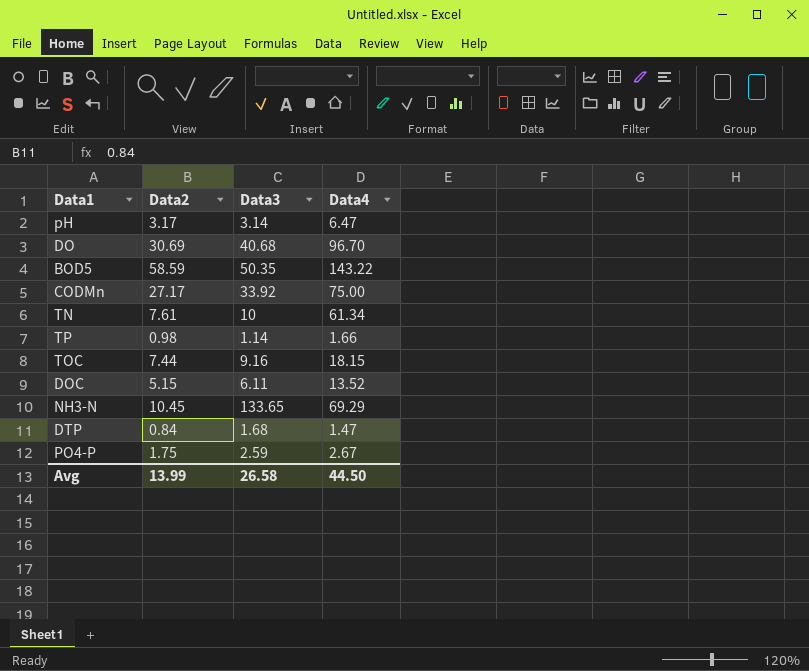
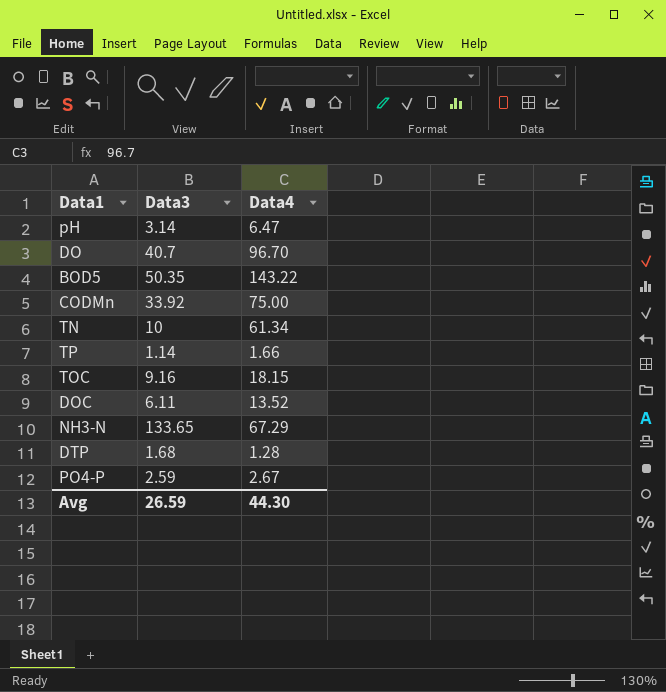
column Data2 | position: 2 -> none
DO | Data3: 40.68 -> 40.7
NH3-N | Data4: 69.29 -> 67.29
DTP | Data4: 1.47 -> 1.28
Avg | Data3: 26.58 -> 26.59
Avg | Data4: 44.50 -> 44.30

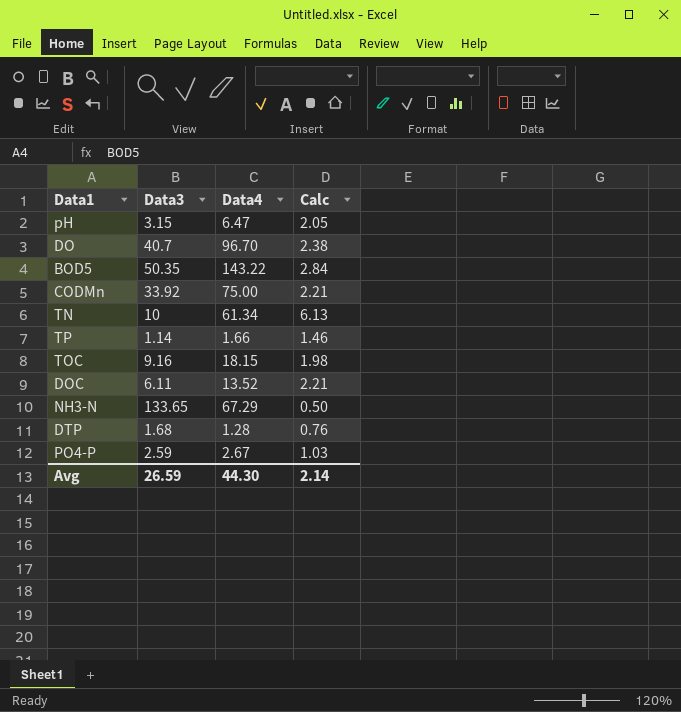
column Calc | formula: none -> [Data4] / [Data3]
pH | Data3: 3.14 -> 3.15

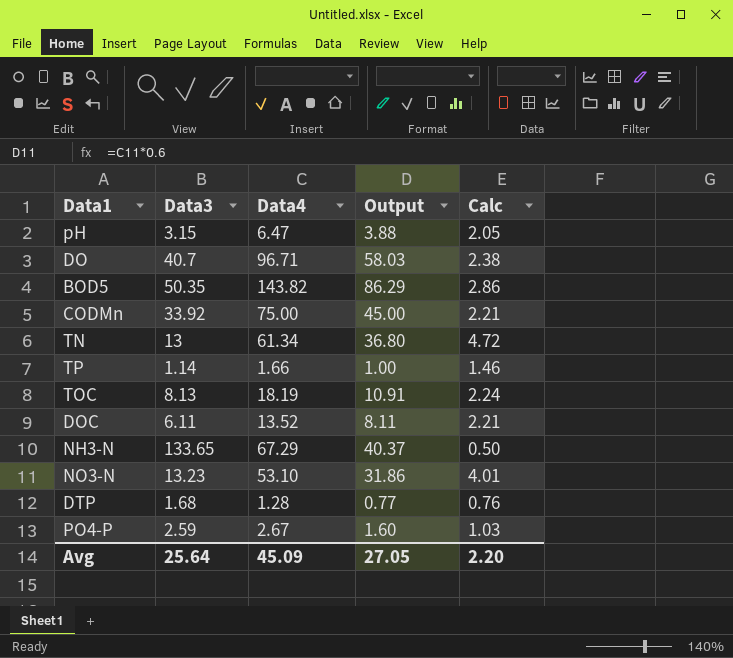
column Output | formula: none -> [Data4] * 0.6
DO | Data4: 96.70 -> 96.71
BOD5 | Data4: 143.22 -> 143.82
BOD5 | Calc: 2.84 -> 2.86
TN | Data3: 10 -> 13
TN | Calc: 6.13 -> 4.72
TOC | Data3: 9.16 -> 8.13
TOC | Data4: 18.15 -> 18.19
TOC | Calc: 1.98 -> 2.24
row NO3-N: none -> 13.23 | 53.10 | 31.86 | 4.01
Avg | Data3: 26.59 -> 25.64
Avg | Data4: 44.30 -> 45.09
Avg | Calc: 2.14 -> 2.20

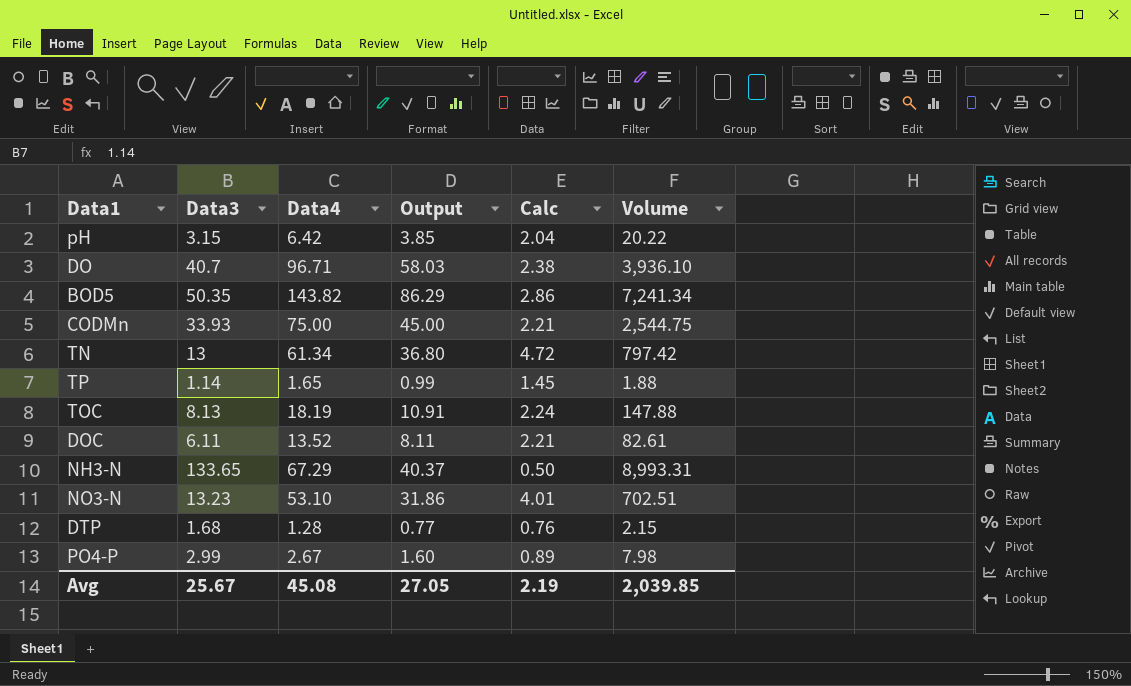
column Volume | formula: none -> [Data3] * [Data4]
pH | Data4: 6.47 -> 6.42
pH | Output: 3.88 -> 3.85
pH | Calc: 2.05 -> 2.04
CODMn | Data3: 33.92 -> 33.93
TP | Data4: 1.66 -> 1.65
TP | Output: 1.00 -> 0.99
TP | Calc: 1.46 -> 1.45
PO4-P | Data3: 2.59 -> 2.99
PO4-P | Calc: 1.03 -> 0.89
Avg | Data3: 25.64 -> 25.67
Avg | Data4: 45.09 -> 45.08
Avg | Calc: 2.20 -> 2.19

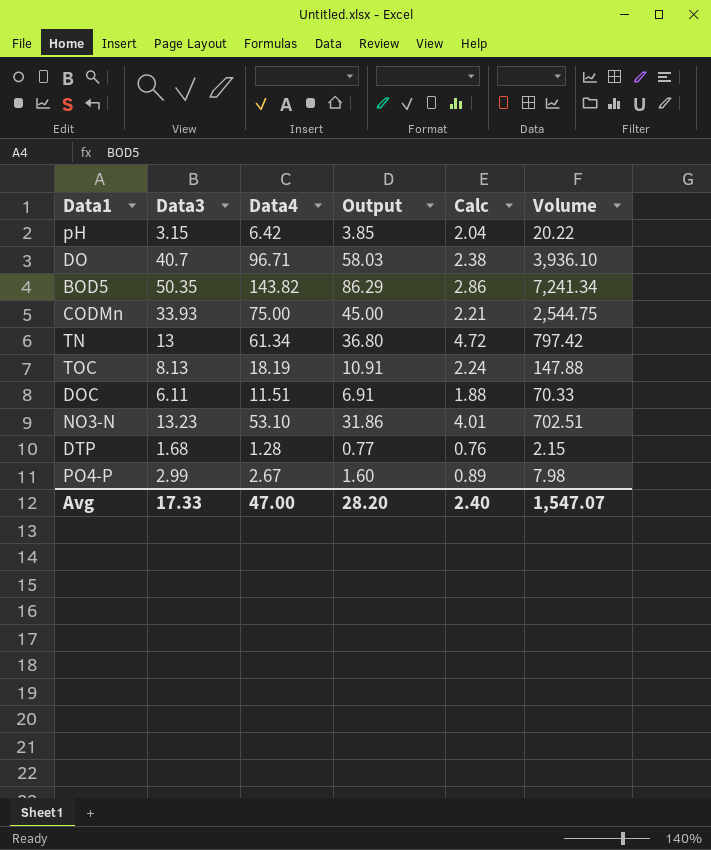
row TP: 1.14 | 1.65 | 0.99 | 1.45 | 1.88 -> none
row NH3-N: 133.65 | 67.29 | 40.37 | 0.50 | 8,993.31 -> none
DOC | Data4: 13.52 -> 11.51
DOC | Output: 8.11 -> 6.91
DOC | Calc: 2.21 -> 1.88
DOC | Volume: 82.61 -> 70.33
Avg | Data3: 25.67 -> 17.33
Avg | Data4: 45.08 -> 47.00
Avg | Output: 27.05 -> 28.20
Avg | Calc: 2.19 -> 2.40
Avg | Volume: 2,039.85 -> 1,547.07

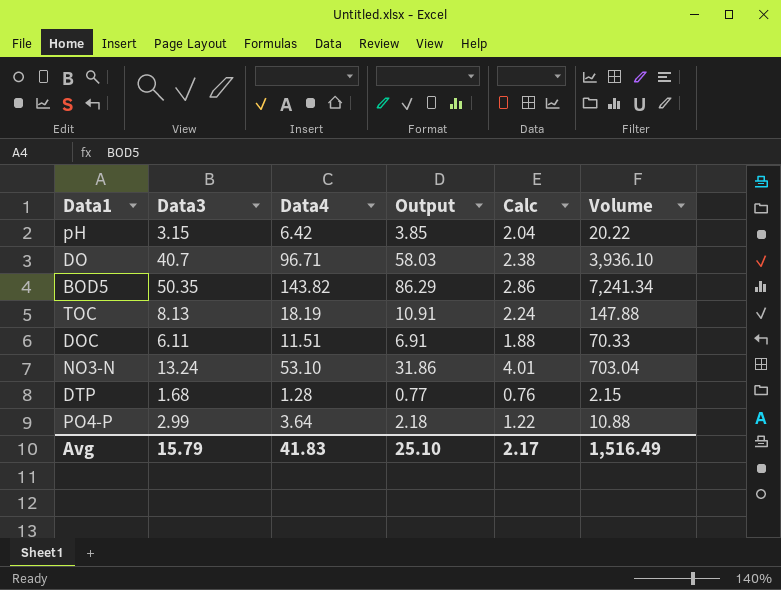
row CODMn: 33.93 | 75.00 | 45.00 | 2.21 | 2,544.75 -> none
row TN: 13 | 61.34 | 36.80 | 4.72 | 797.42 -> none
NO3-N | Data3: 13.23 -> 13.24
NO3-N | Volume: 702.51 -> 703.04
PO4-P | Data4: 2.67 -> 3.64
PO4-P | Output: 1.60 -> 2.18
PO4-P | Calc: 0.89 -> 1.22
PO4-P | Volume: 7.98 -> 10.88
Avg | Data3: 17.33 -> 15.79
Avg | Data4: 47.00 -> 41.83
Avg | Output: 28.20 -> 25.10
Avg | Calc: 2.40 -> 2.17
Avg | Volume: 1,547.07 -> 1,516.49

